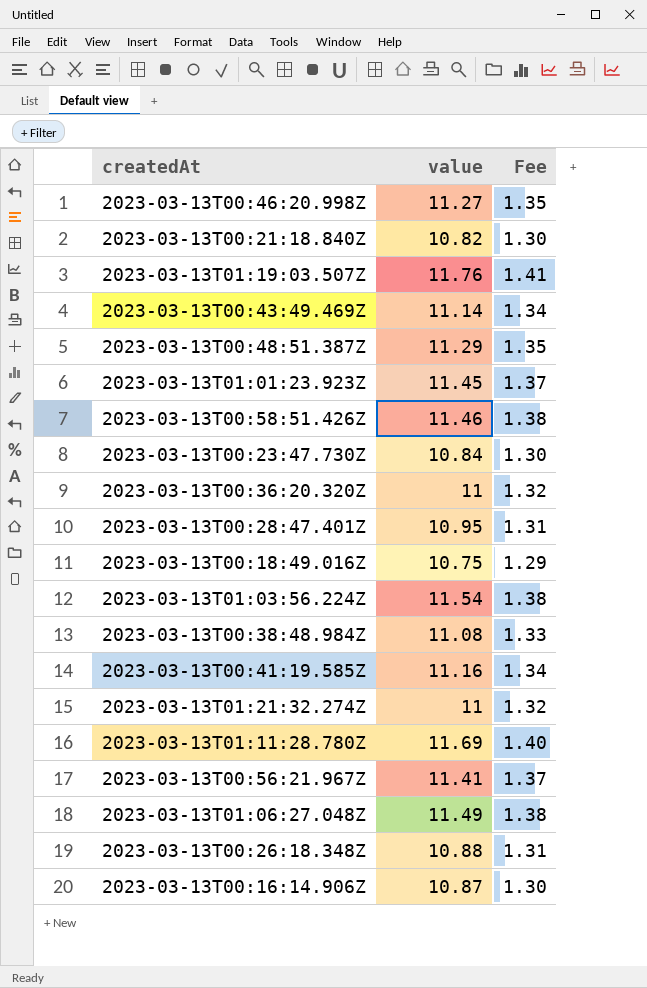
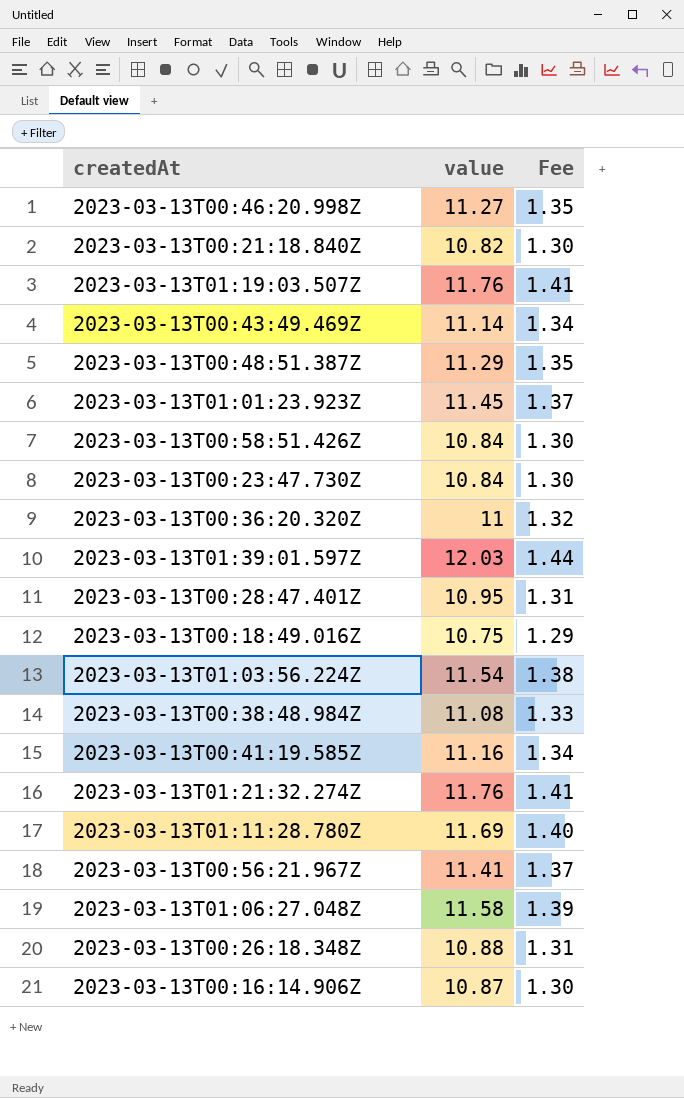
2023-03-13T00:58:51.426Z | value: 11.46 -> 10.84
2023-03-13T00:58:51.426Z | Fee: 1.38 -> 1.30
row 2023-03-13T01:39:01.597Z: none -> 12.03 | 1.44
2023-03-13T01:21:32.274Z | value: 11 -> 11.76
2023-03-13T01:21:32.274Z | Fee: 1.32 -> 1.41
2023-03-13T01:06:27.048Z | value: 11.49 -> 11.58
2023-03-13T01:06:27.048Z | Fee: 1.38 -> 1.39

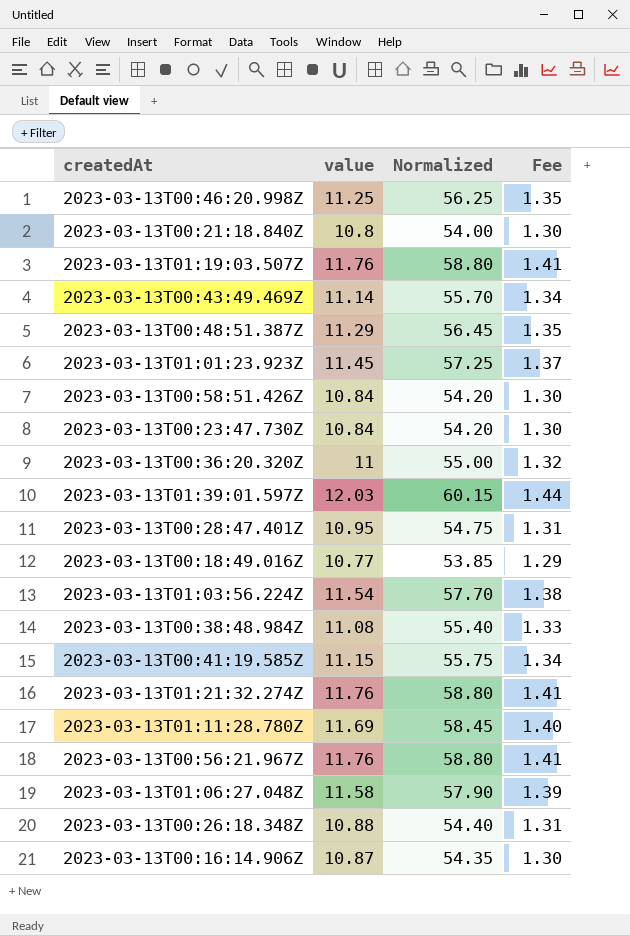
column Normalized | formula: none -> [value] * 5
2023-03-13T00:46:20.998Z | value: 11.27 -> 11.25
2023-03-13T00:21:18.840Z | value: 10.82 -> 10.8
2023-03-13T00:18:49.016Z | value: 10.75 -> 10.77
2023-03-13T00:41:19.585Z | value: 11.16 -> 11.15
2023-03-13T00:56:21.967Z | value: 11.41 -> 11.76
2023-03-13T00:56:21.967Z | Fee: 1.37 -> 1.41

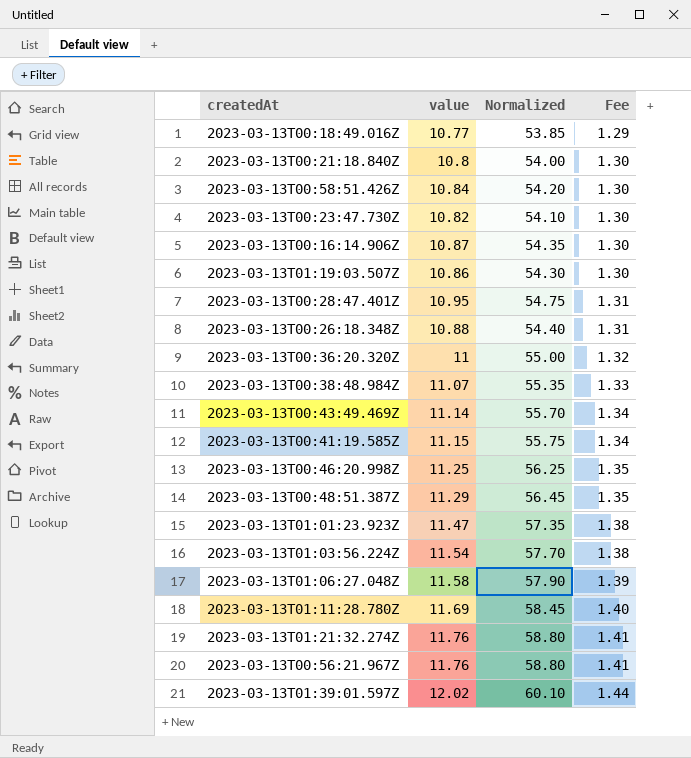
row order: none -> Fee ascending
2023-03-13T00:23:47.730Z | value: 10.84 -> 10.82
2023-03-13T00:23:47.730Z | Normalized: 54.20 -> 54.10
2023-03-13T01:19:03.507Z | value: 11.76 -> 10.86
2023-03-13T01:19:03.507Z | Normalized: 58.80 -> 54.30
2023-03-13T01:19:03.507Z | Fee: 1.41 -> 1.30
2023-03-13T00:38:48.984Z | value: 11.08 -> 11.07
2023-03-13T00:38:48.984Z | Normalized: 55.40 -> 55.35
2023-03-13T01:01:23.923Z | value: 11.45 -> 11.47
2023-03-13T01:01:23.923Z | Normalized: 57.25 -> 57.35
2023-03-13T01:01:23.923Z | Fee: 1.37 -> 1.38
2023-03-13T01:39:01.597Z | value: 12.03 -> 12.02
2023-03-13T01:39:01.597Z | Normalized: 60.15 -> 60.10

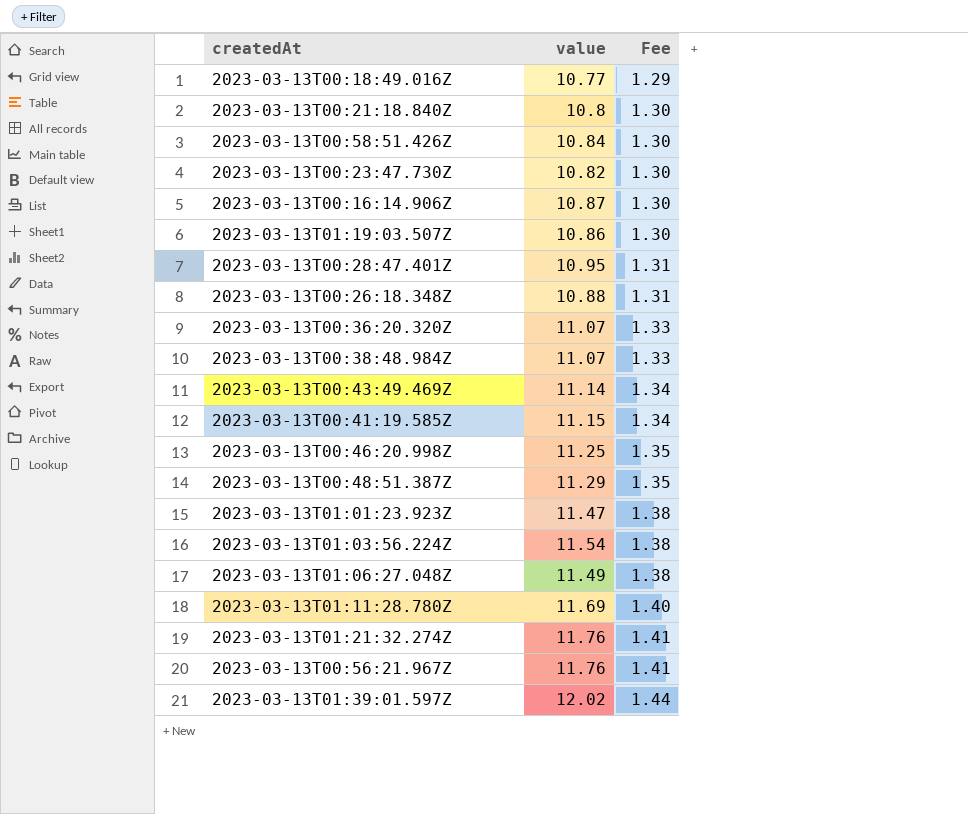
column Normalized | formula: [value] * 5 -> none
2023-03-13T00:36:20.320Z | value: 11 -> 11.07
2023-03-13T00:36:20.320Z | Fee: 1.32 -> 1.33
2023-03-13T01:06:27.048Z | value: 11.58 -> 11.49
2023-03-13T01:06:27.048Z | Fee: 1.39 -> 1.38

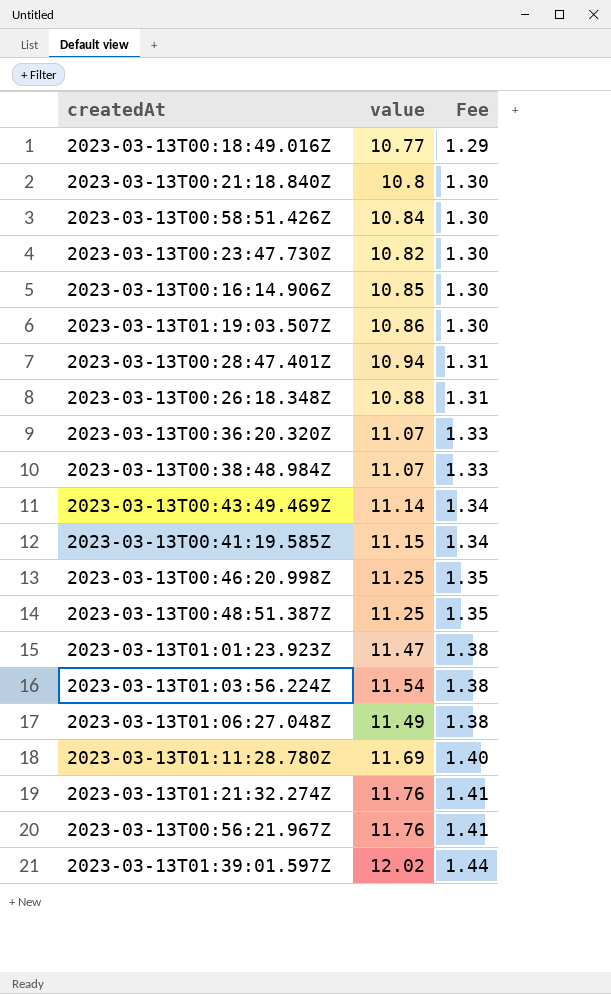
2023-03-13T00:16:14.906Z | value: 10.87 -> 10.85
2023-03-13T00:28:47.401Z | value: 10.95 -> 10.94
2023-03-13T00:48:51.387Z | value: 11.29 -> 11.25

